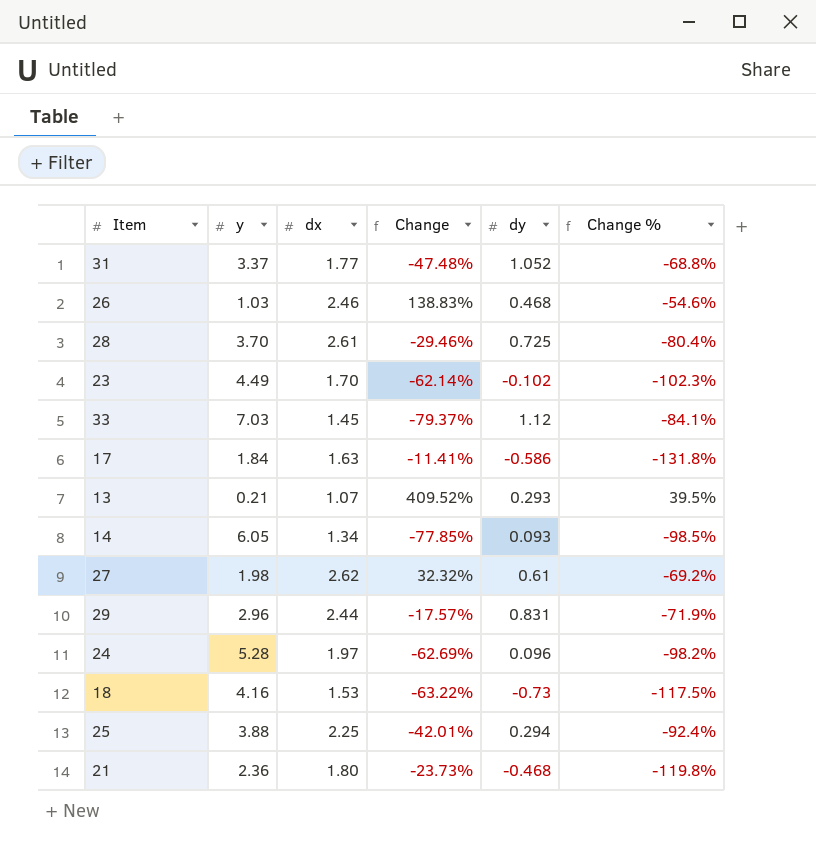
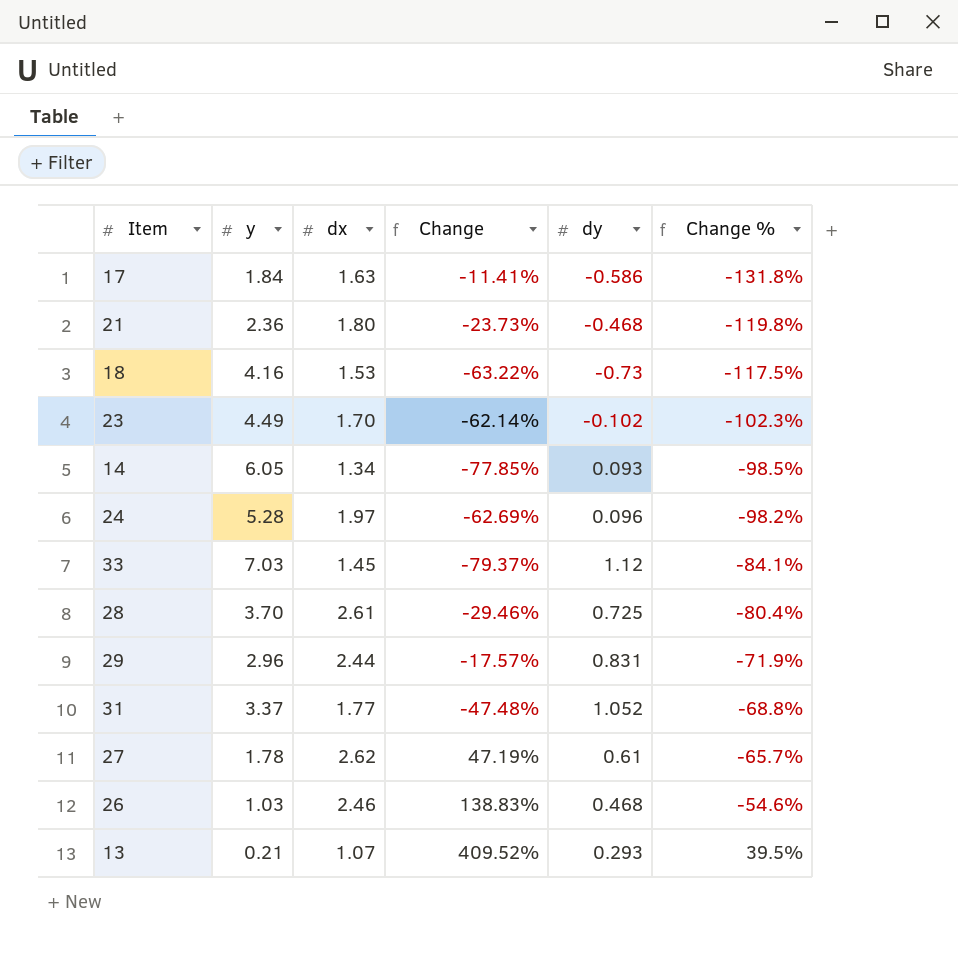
row order: none -> Change % ascending
row 25: 3.88 | 2.25 | -42.01% | 0.294 | -92.4% -> none
27 | y: 1.98 -> 1.78
27 | Change: 32.32% -> 47.19%
27 | Change %: -69.2% -> -65.7%

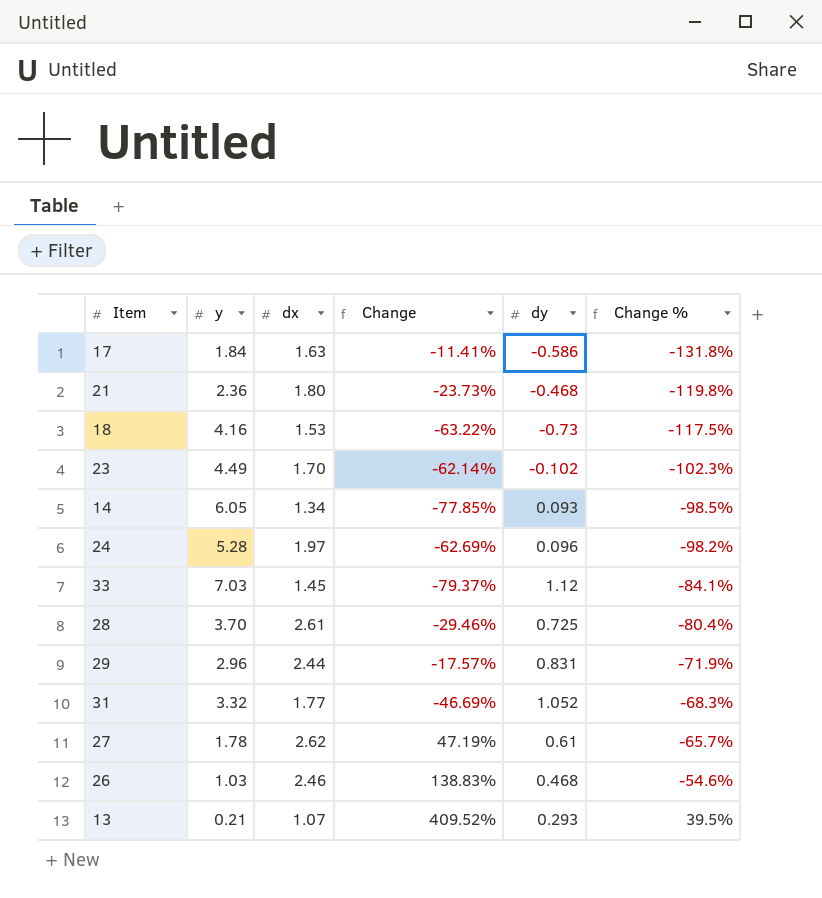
31 | y: 3.37 -> 3.32
31 | Change: -47.48% -> -46.69%
31 | Change %: -68.8% -> -68.3%

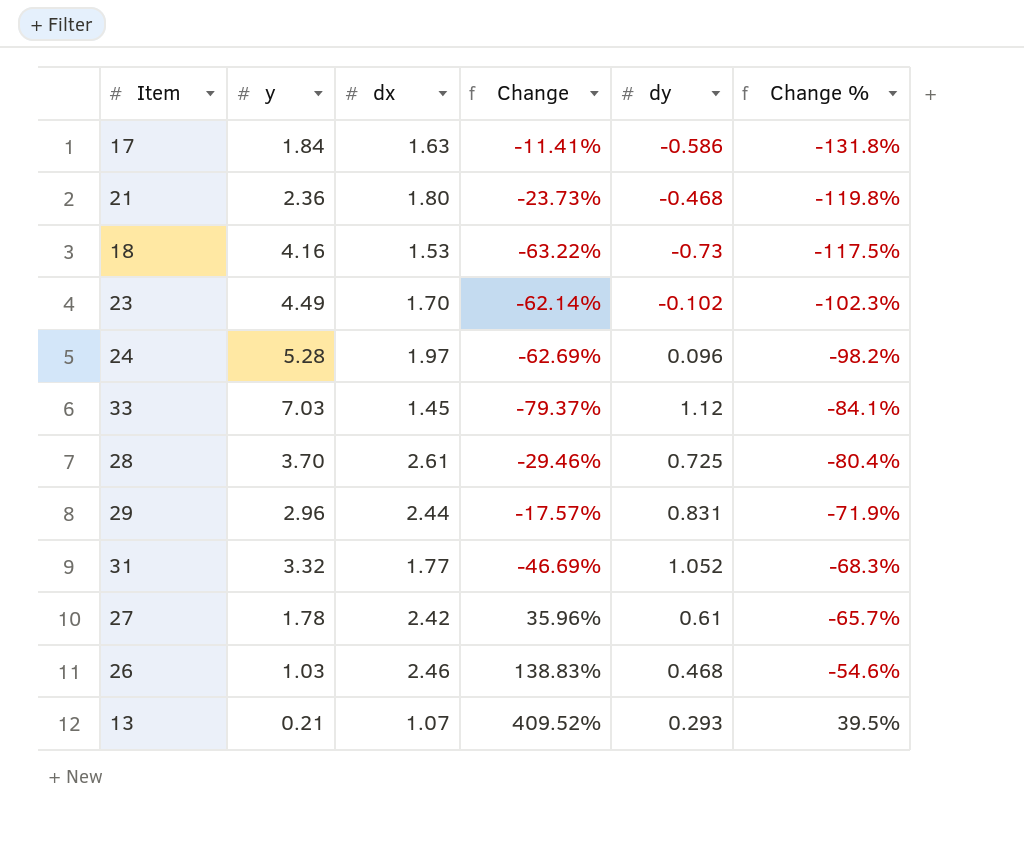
row 14: 6.05 | 1.34 | -77.85% | 0.093 | -98.5% -> none
27 | dx: 2.62 -> 2.42
27 | Change: 47.19% -> 35.96%

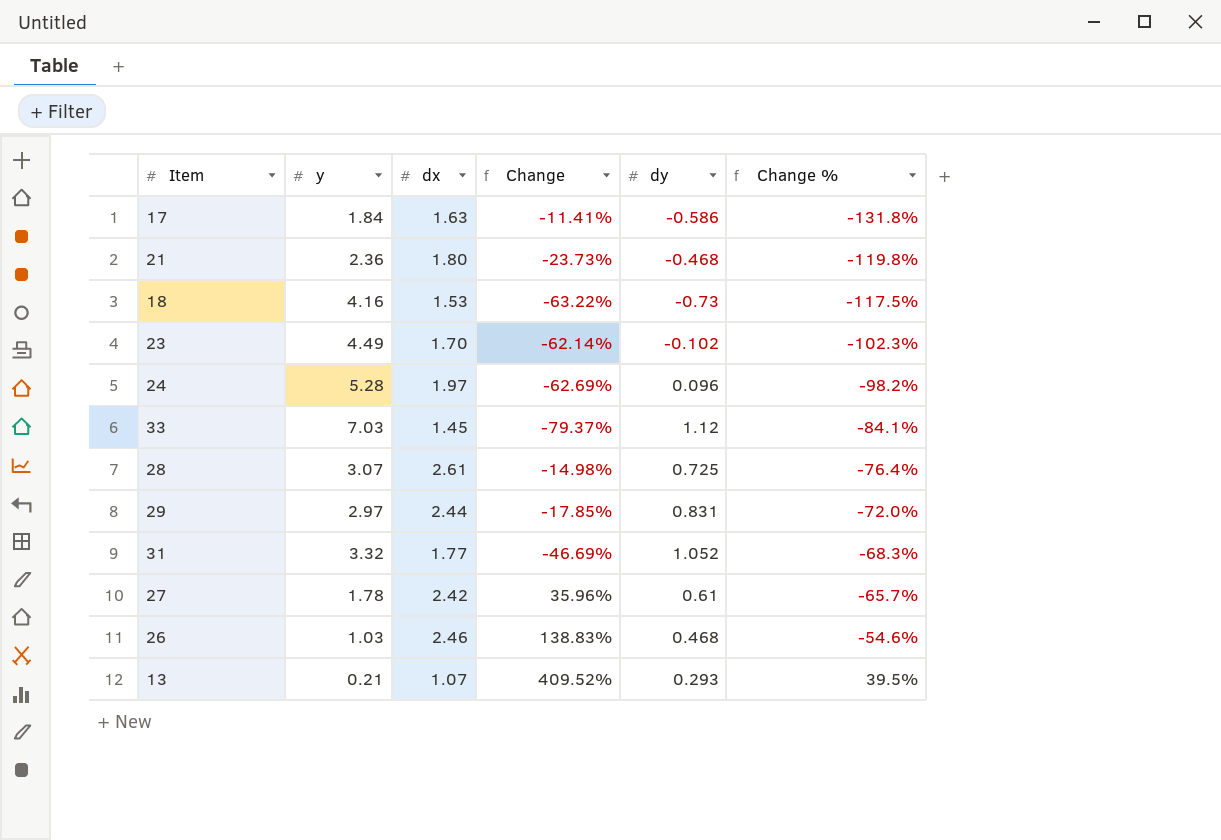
28 | y: 3.70 -> 3.07
28 | Change: -29.46% -> -14.98%
28 | Change %: -80.4% -> -76.4%
29 | y: 2.96 -> 2.97
29 | Change: -17.57% -> -17.85%
29 | Change %: -71.9% -> -72.0%

